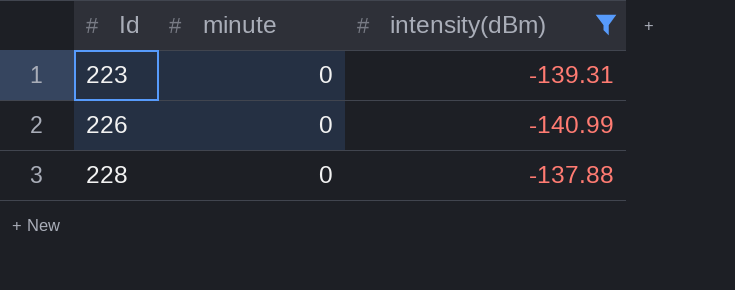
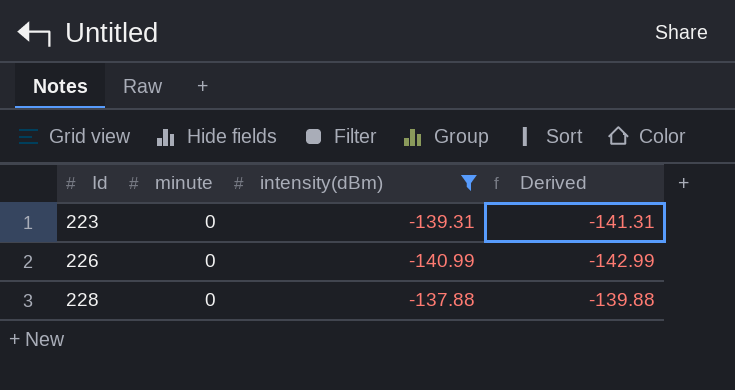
column Derived | formula: none -> [intensity(dBm)] - 2

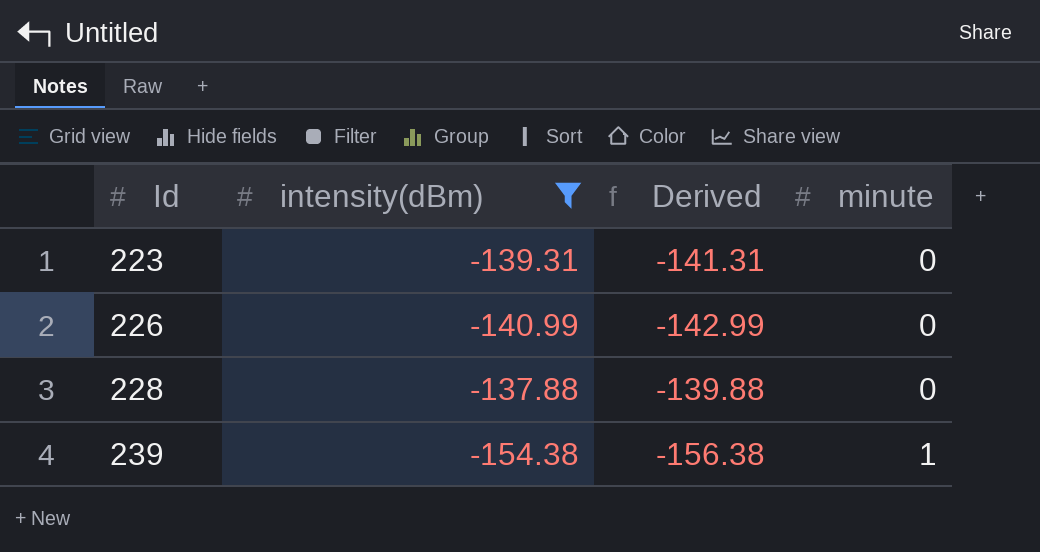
column minute | position: 2 -> 4
row 239: none -> -154.38 | -156.38 | 1

